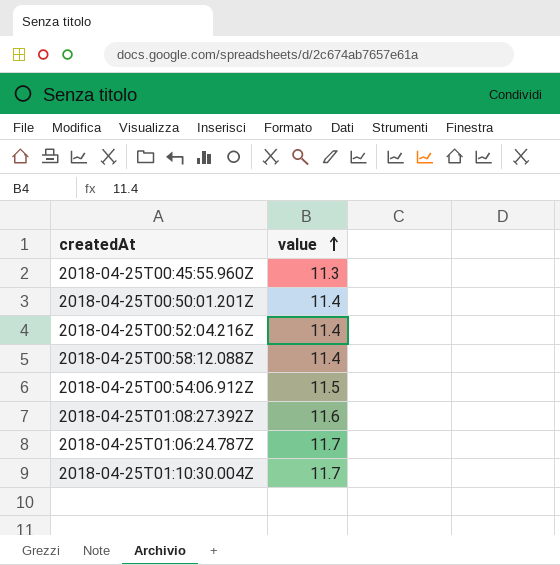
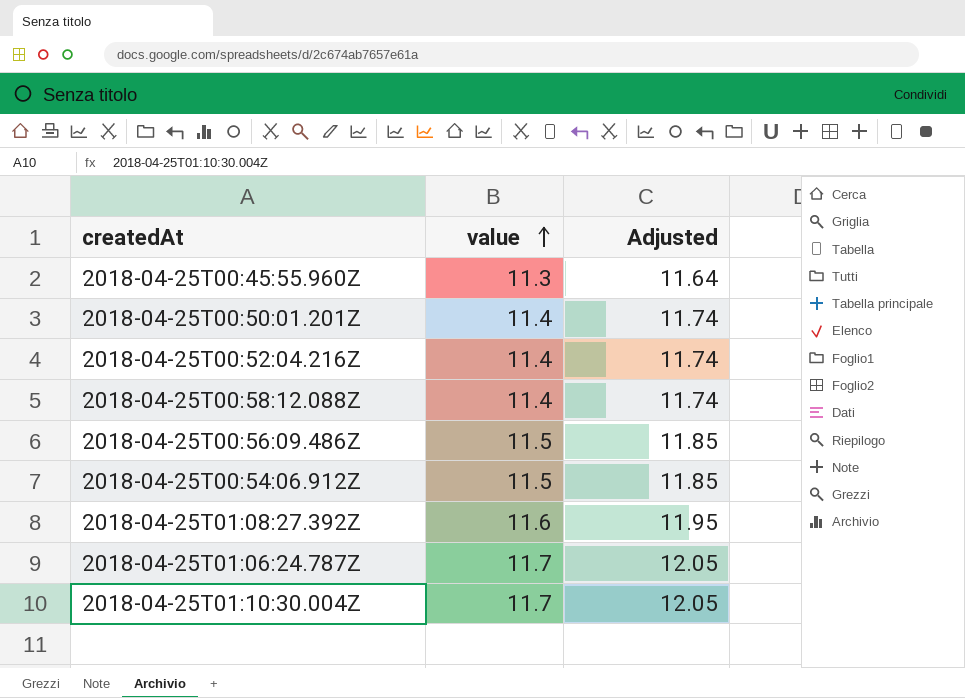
column Adjusted | formula: none -> [value] * 1.03
row 2018-04-25T00:56:09.486Z: none -> 11.5 | 11.85

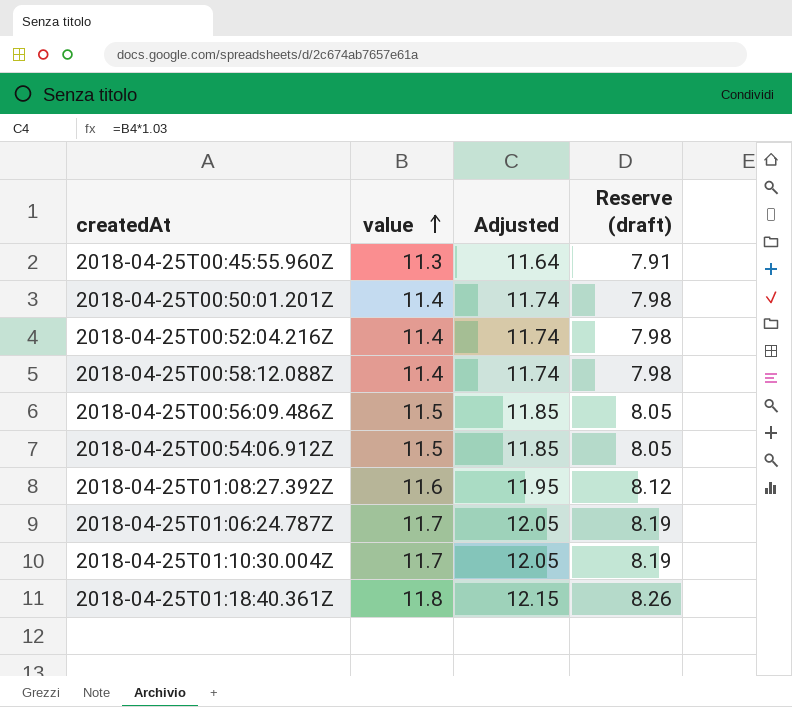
column Reserve (draft) | formula: none -> [value] * 0.7
row 2018-04-25T01:18:40.361Z: none -> 11.8 | 12.15 | 8.26

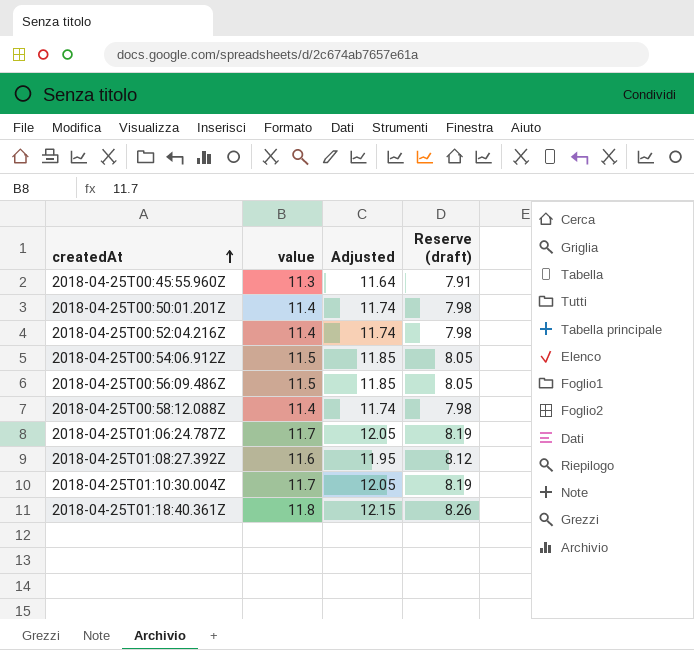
row order: value ascending -> createdAt ascending

